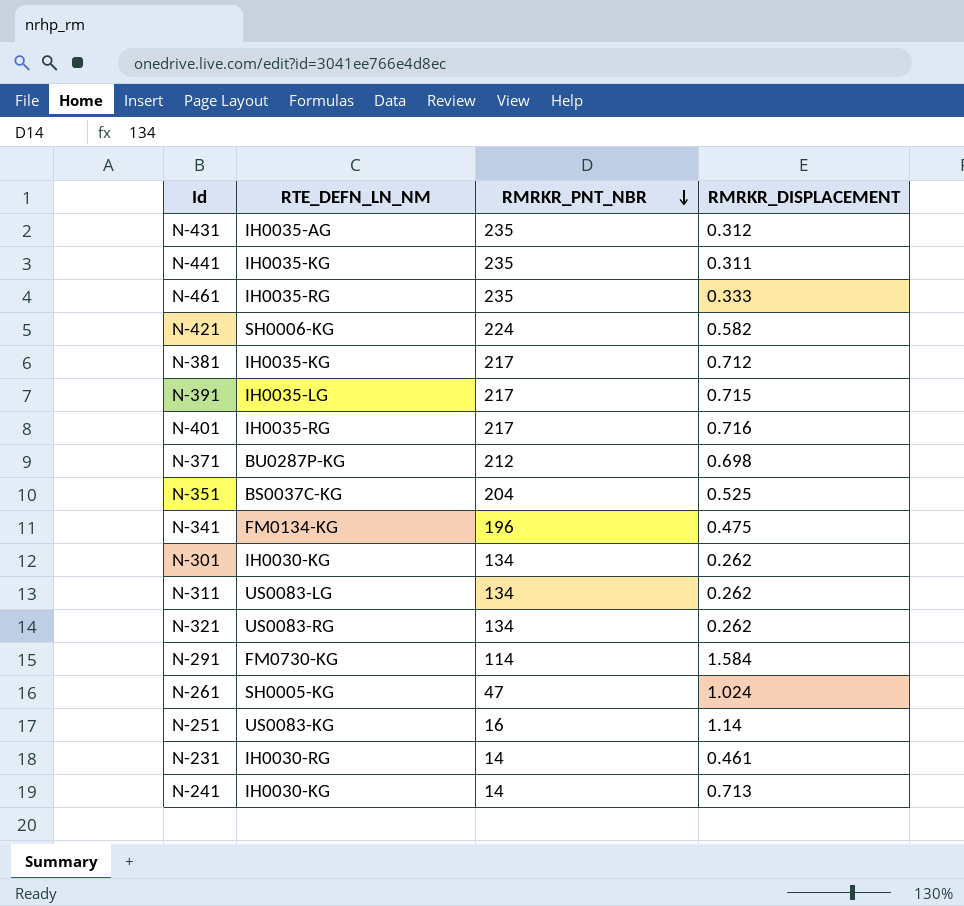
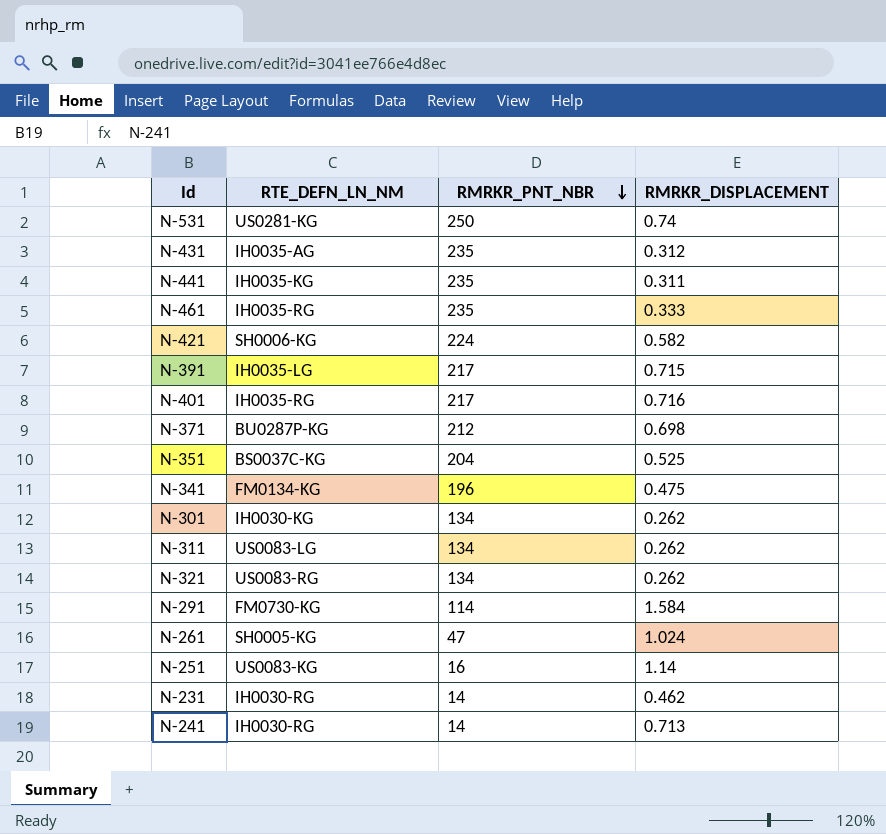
row N-381: IH0035-KG | 217 | 0.712 -> none
row N-531: none -> US0281-KG | 250 | 0.74
N-231 | RMRKR_DISPLACEMENT: 0.461 -> 0.462
N-241 | RTE_DEFN_LN_NM: IH0030-KG -> IH0030-RG

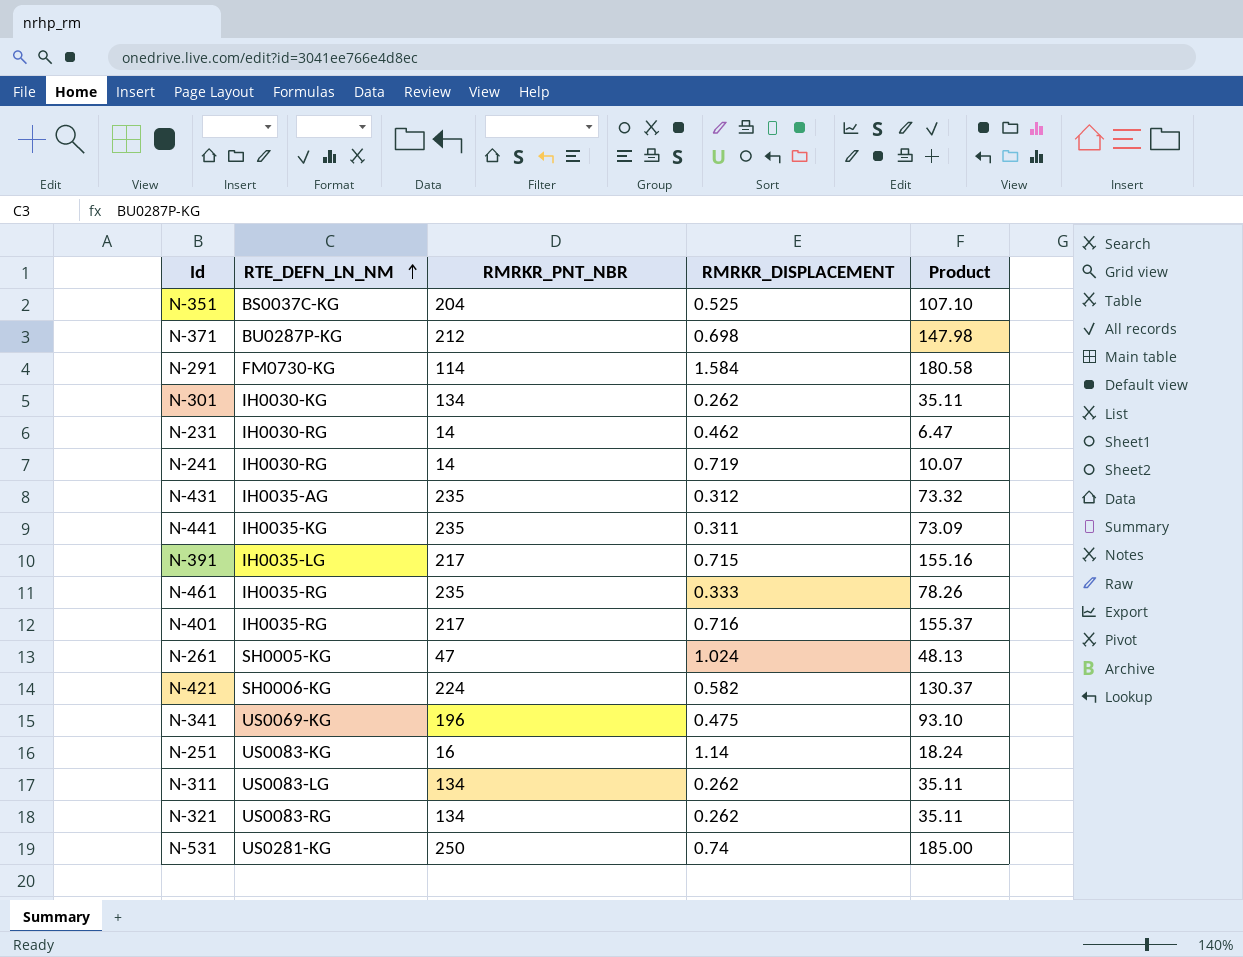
row order: RMRKR_PNT_NBR descending -> RTE_DEFN_LN_NM ascending
column Product | formula: none -> [RMRKR_PNT_NBR] * [RMRKR_DISPLACEMENT]
N-241 | RMRKR_DISPLACEMENT: 0.713 -> 0.719
N-341 | RTE_DEFN_LN_NM: FM0134-KG -> US0069-KG

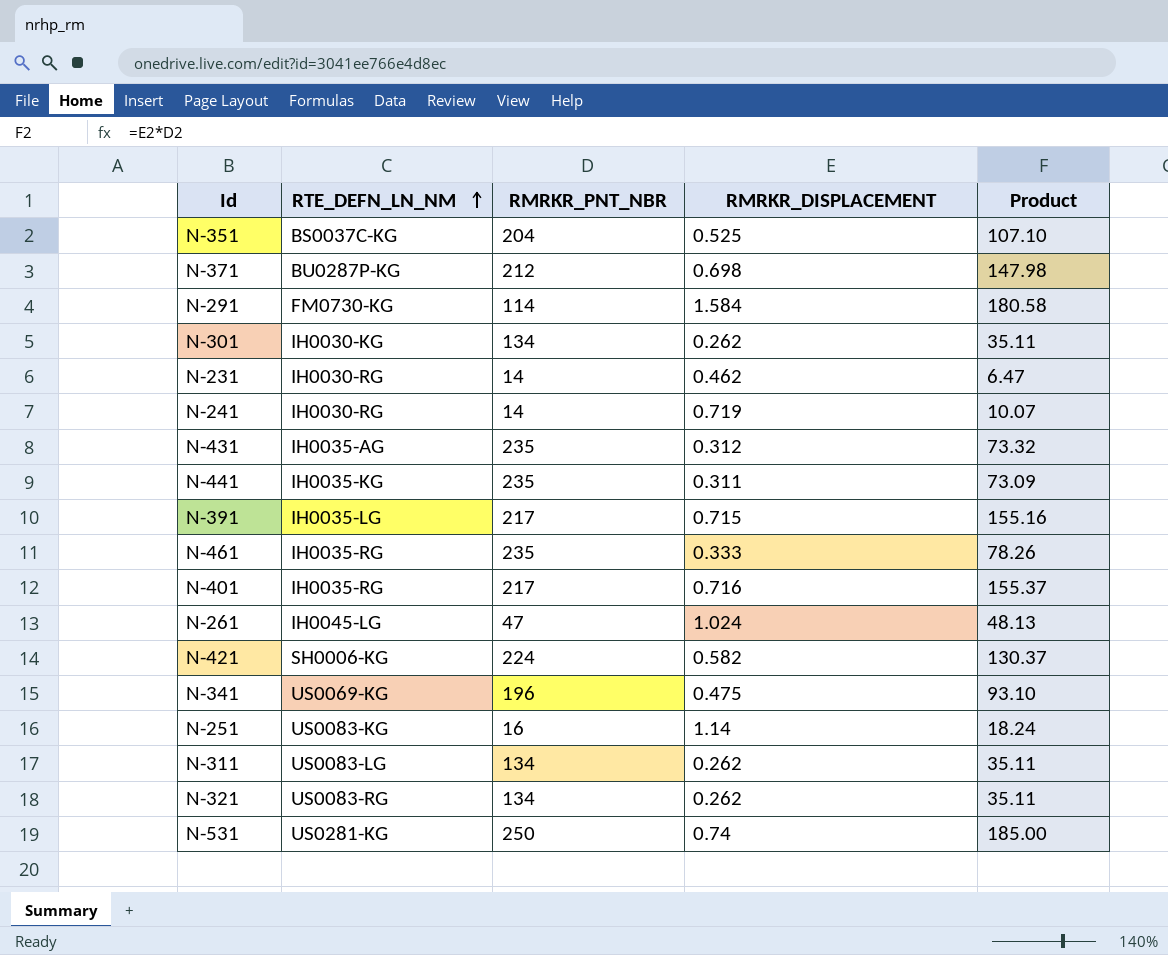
N-261 | RTE_DEFN_LN_NM: SH0005-KG -> IH0045-LG

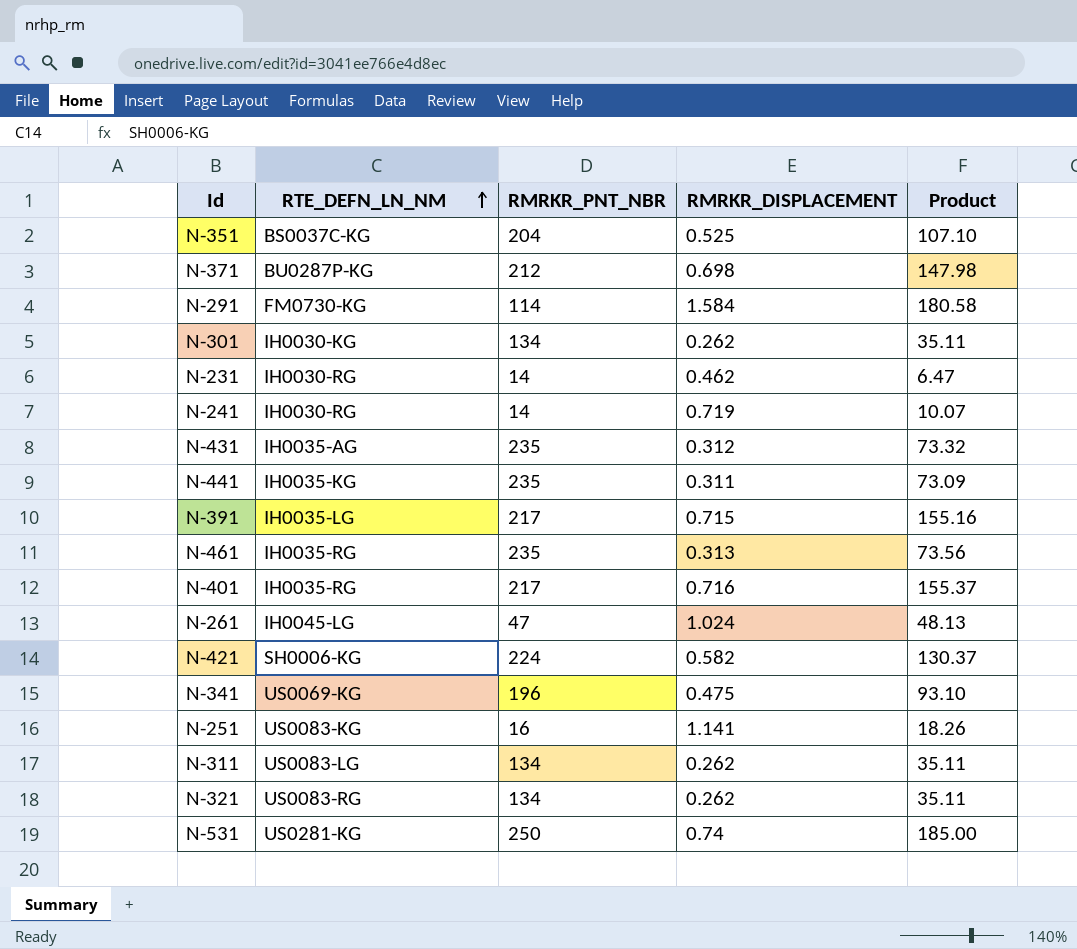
N-461 | RMRKR_DISPLACEMENT: 0.333 -> 0.313
N-461 | Product: 78.26 -> 73.56
N-251 | RMRKR_DISPLACEMENT: 1.14 -> 1.141
N-251 | Product: 18.24 -> 18.26

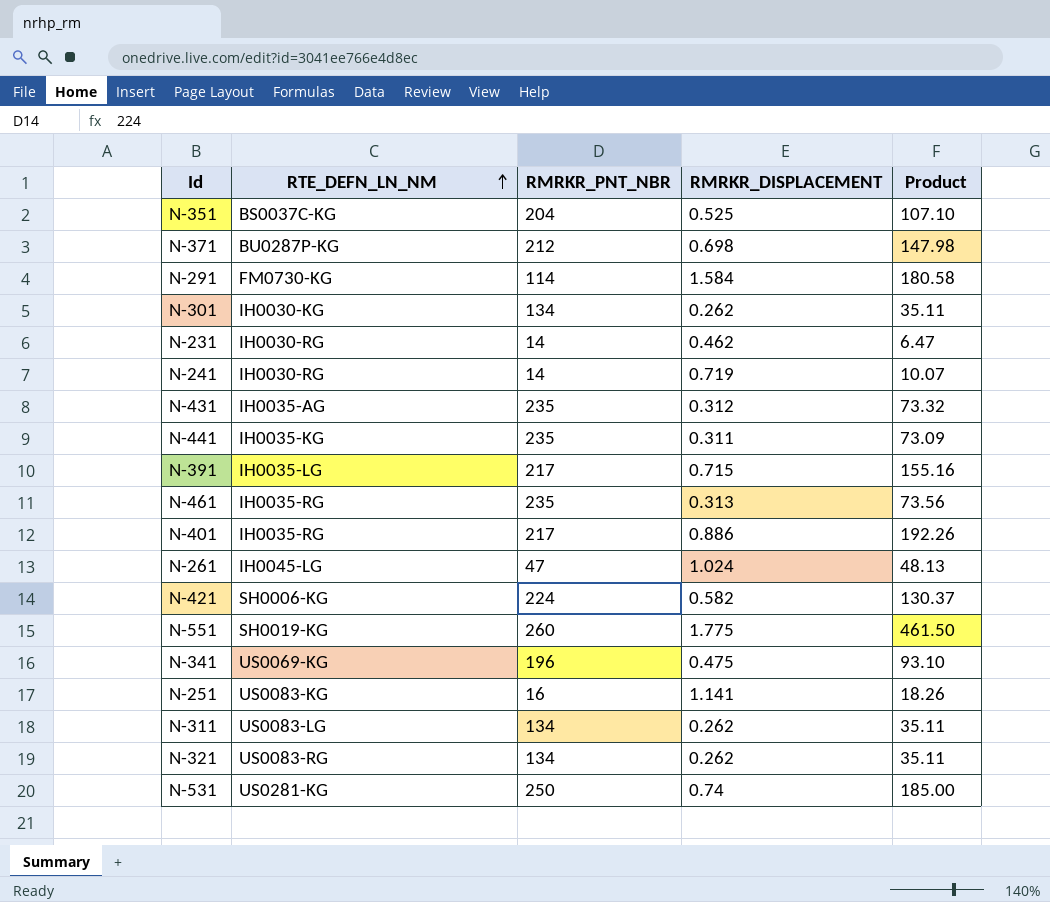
N-401 | RMRKR_DISPLACEMENT: 0.716 -> 0.886
N-401 | Product: 155.37 -> 192.26
row N-551: none -> SH0019-KG | 260 | 1.775 | 461.50

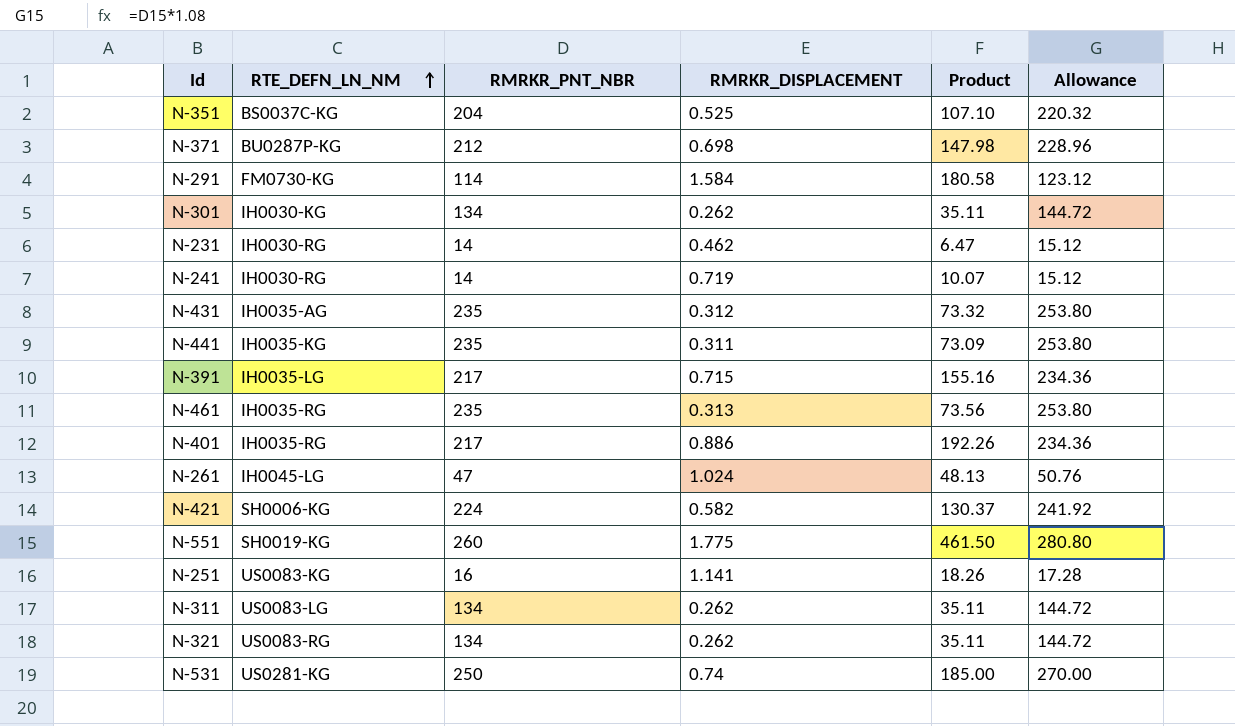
column Allowance | formula: none -> [RMRKR_PNT_NBR] * 1.08
row N-341: US0069-KG | 196 | 0.475 | 93.10 -> none

